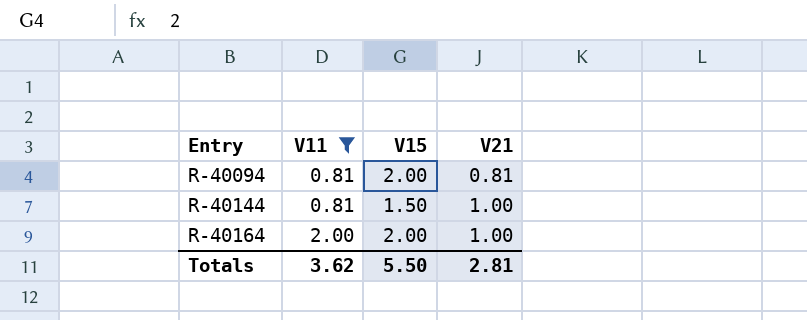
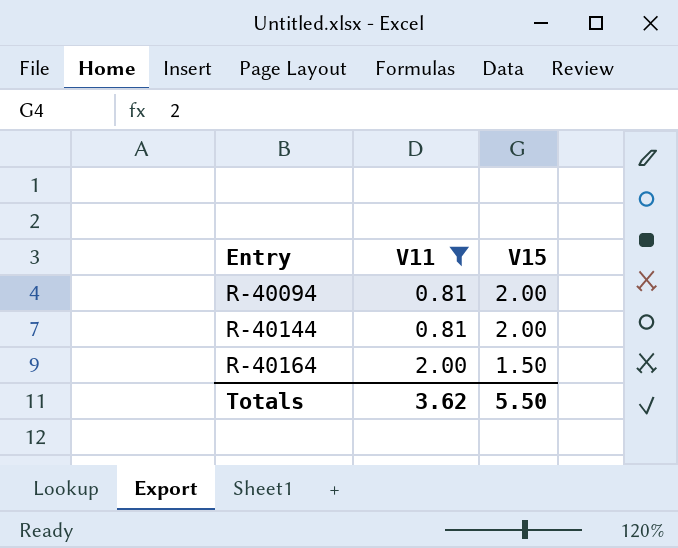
column V21 | position: 4 -> none
R-40144 | V15: 1.50 -> 2.00
R-40164 | V15: 2.00 -> 1.50

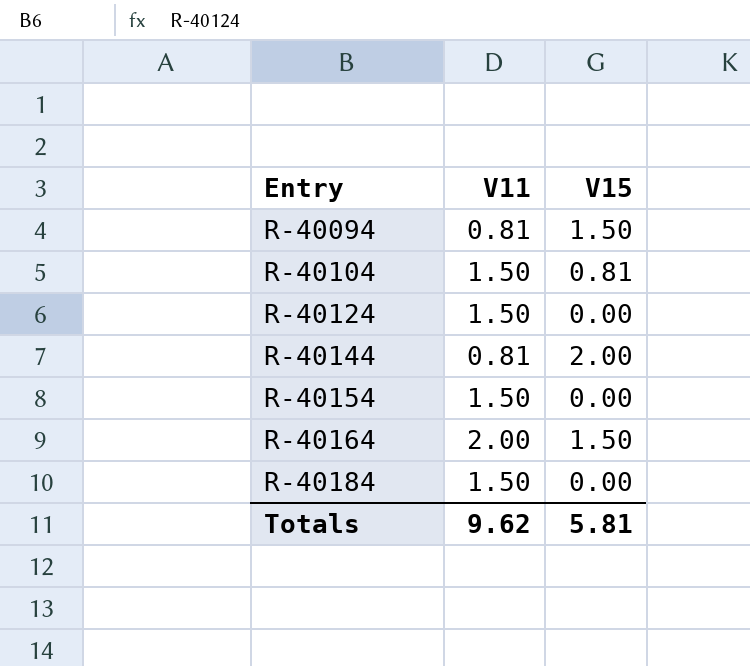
filter: V11 != 1.50 -> none
R-40094 | V15: 2.00 -> 1.50
Totals | V11: 3.62 -> 9.62
Totals | V15: 5.50 -> 5.81

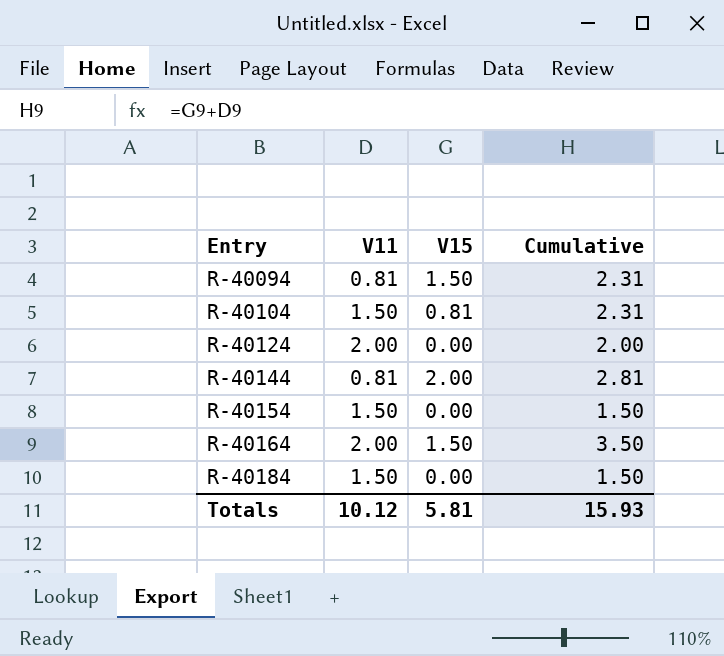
column Cumulative | formula: none -> [V11] + [V15]
R-40124 | V11: 1.50 -> 2.00
Totals | V11: 9.62 -> 10.12

